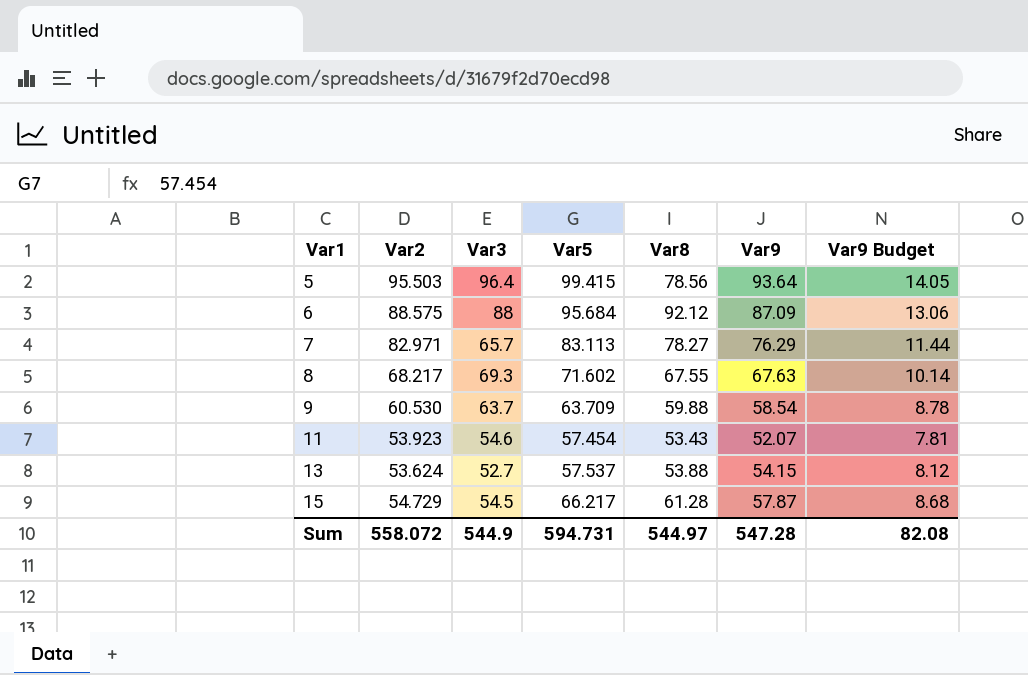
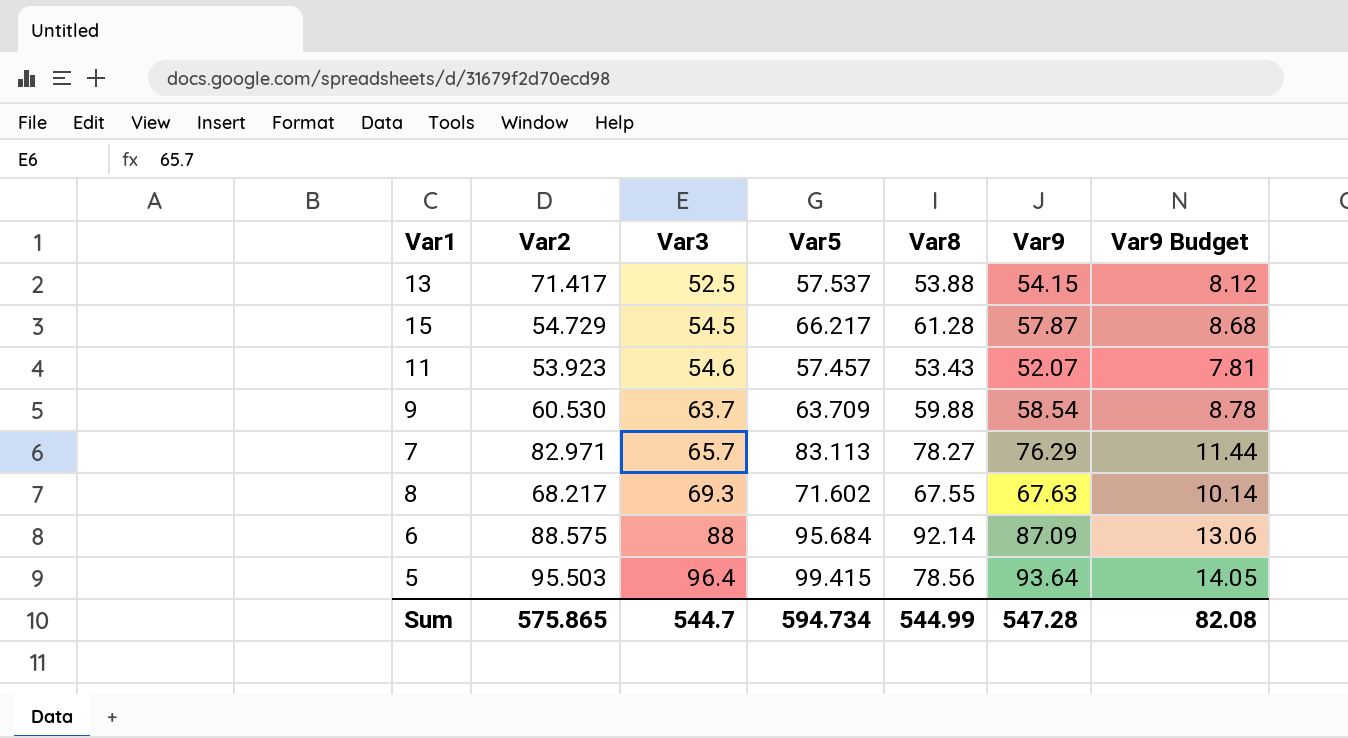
row order: Var1 ascending -> Var3 ascending
13 | Var2: 53.624 -> 71.417
13 | Var3: 52.7 -> 52.5
11 | Var5: 57.454 -> 57.457
6 | Var8: 92.12 -> 92.14
Sum | Var2: 558.072 -> 575.865
Sum | Var3: 544.9 -> 544.7
Sum | Var5: 594.731 -> 594.734
Sum | Var8: 544.97 -> 544.99

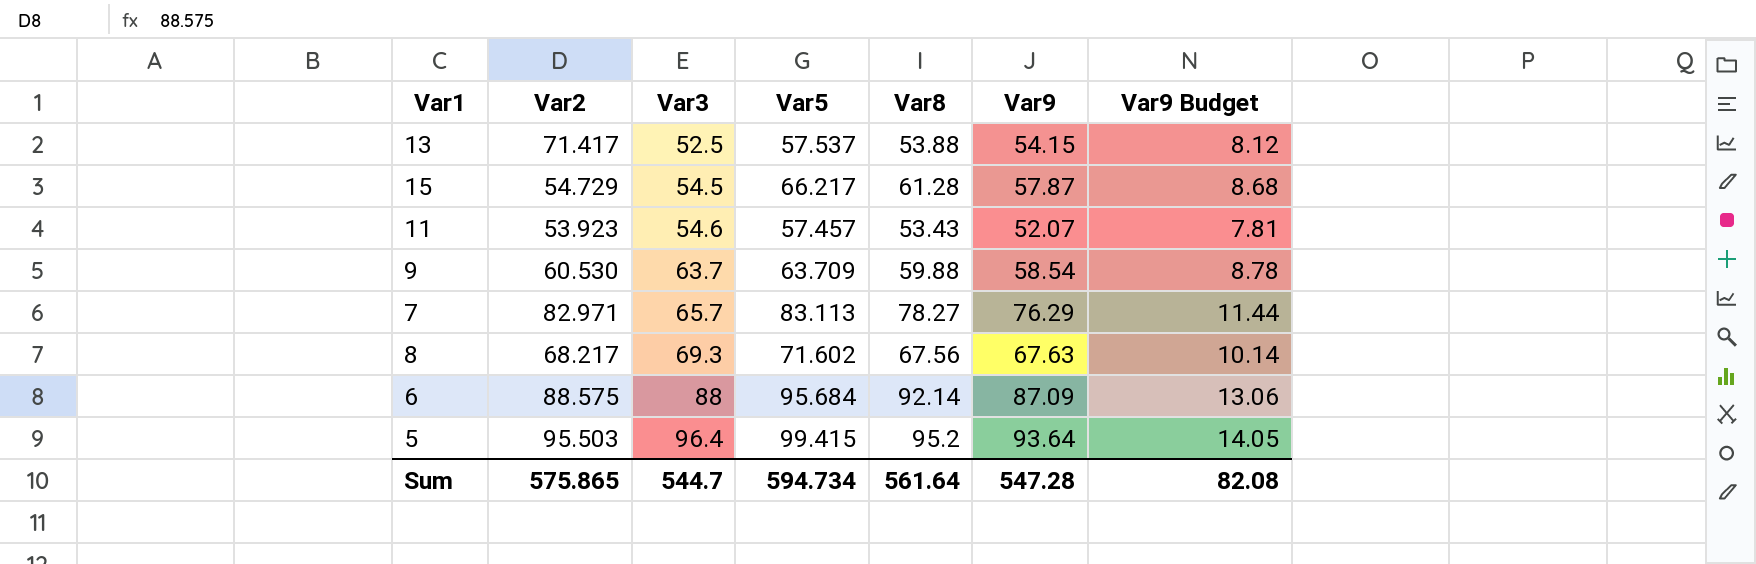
8 | Var8: 67.55 -> 67.56
5 | Var8: 78.56 -> 95.2
Sum | Var8: 544.99 -> 561.64

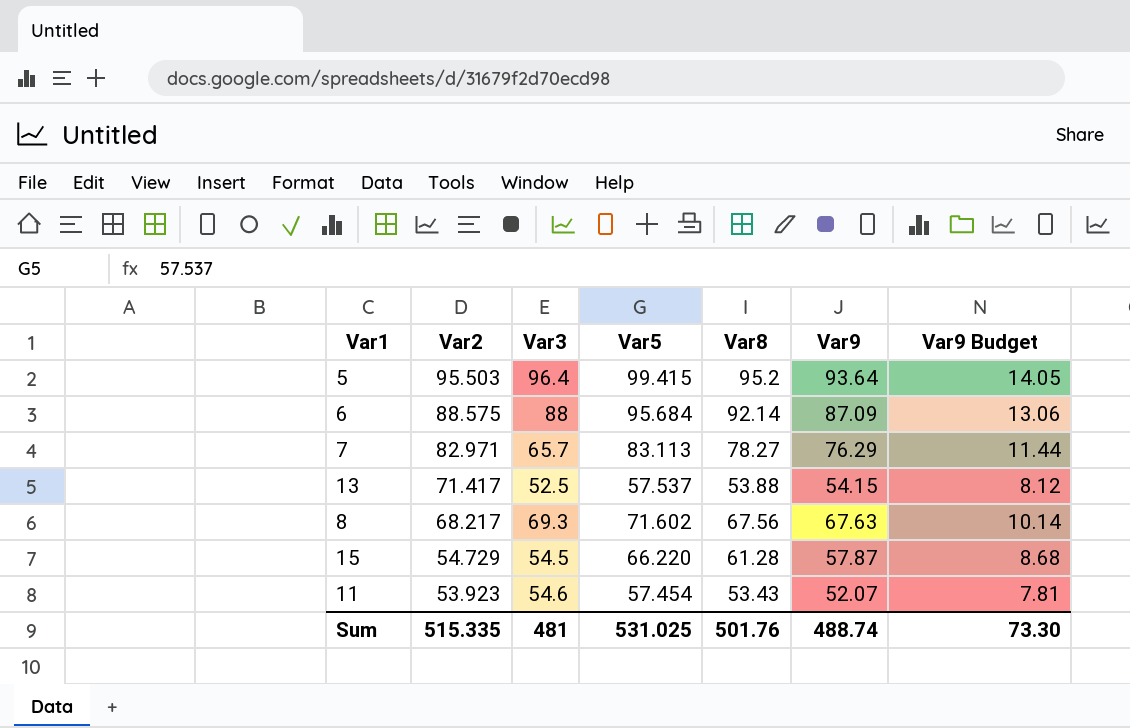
row order: Var3 ascending -> Var2 descending
row 9: 60.530 | 63.7 | 63.709 | 59.88 | 58.54 | 8.78 -> none
15 | Var5: 66.217 -> 66.220
11 | Var5: 57.457 -> 57.454
Sum | Var2: 575.865 -> 515.335
Sum | Var3: 544.7 -> 481
Sum | Var5: 594.734 -> 531.025
Sum | Var8: 561.64 -> 501.76
Sum | Var9: 547.28 -> 488.74
Sum | Var9 Budget: 82.08 -> 73.30

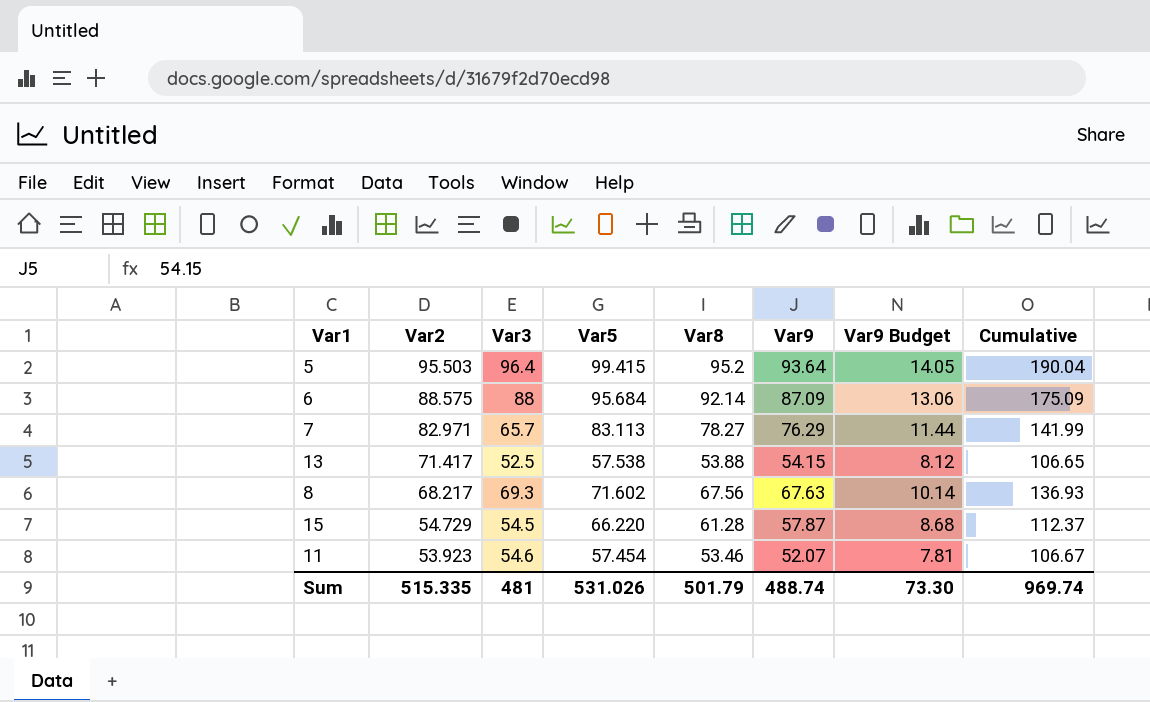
column Cumulative | formula: none -> [Var3] + [Var9]
13 | Var5: 57.537 -> 57.538
11 | Var8: 53.43 -> 53.46
Sum | Var5: 531.025 -> 531.026
Sum | Var8: 501.76 -> 501.79

